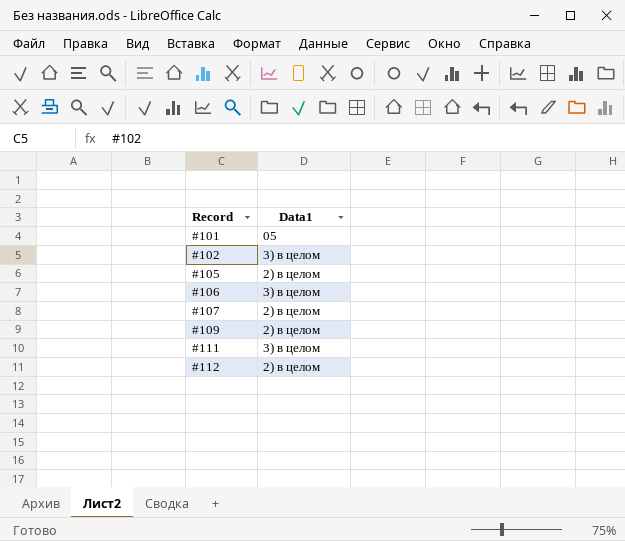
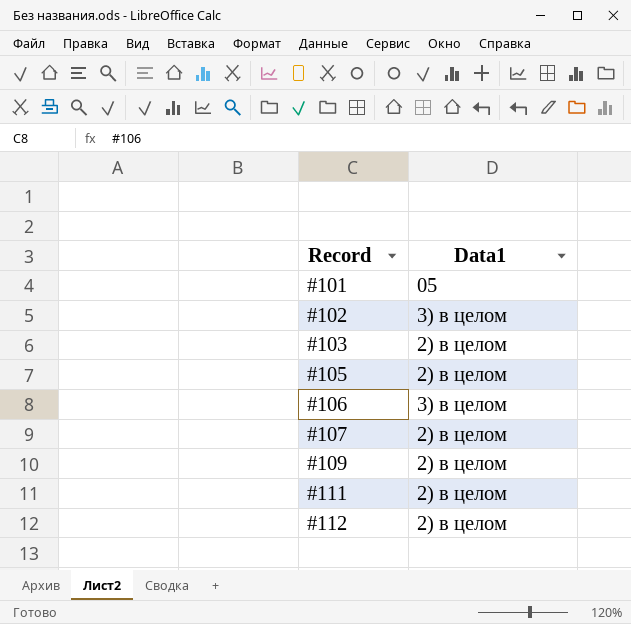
row #103: none -> 2) в целом
#111 | Data1: 3) в целом -> 2) в целом

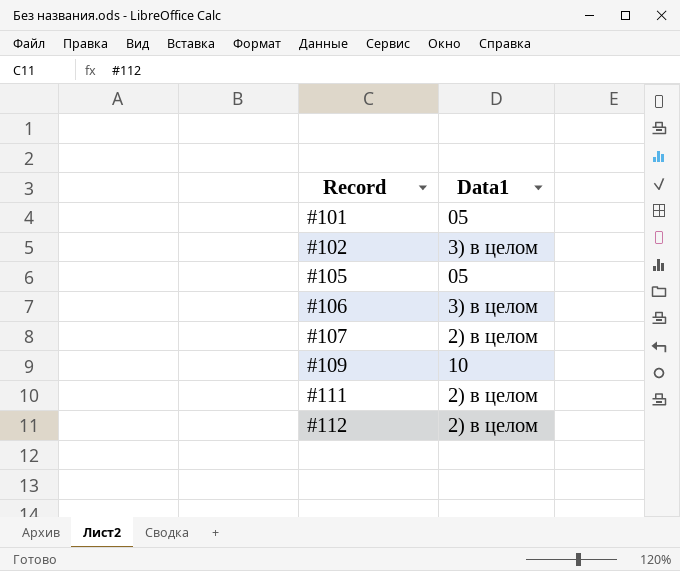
row #103: 2) в целом -> none
#105 | Data1: 2) в целом -> 05
#109 | Data1: 2) в целом -> 10

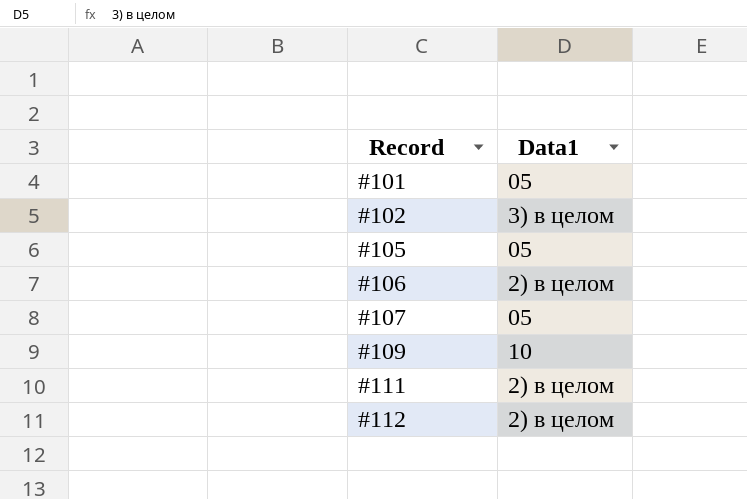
#106 | Data1: 3) в целом -> 2) в целом
#107 | Data1: 2) в целом -> 05

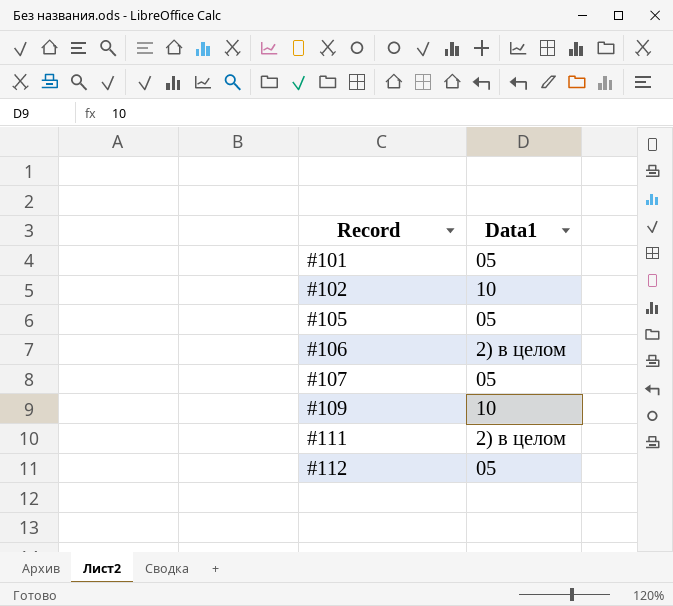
#102 | Data1: 3) в целом -> 10
#112 | Data1: 2) в целом -> 05

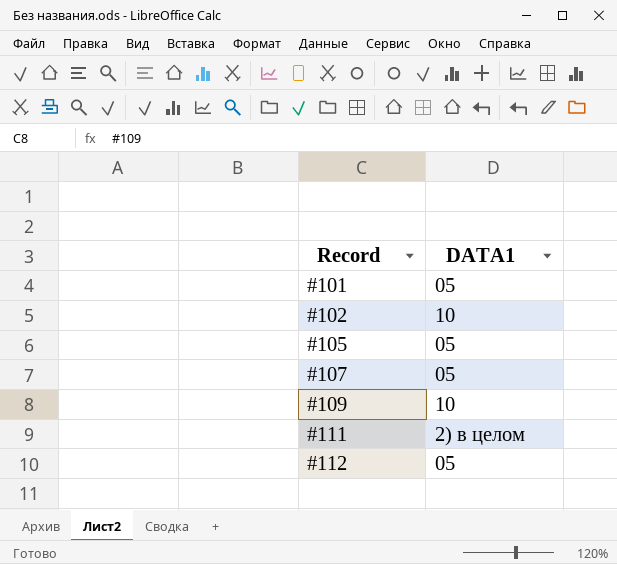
column name: Data1 -> DATA1
row #106: 2) в целом -> none

